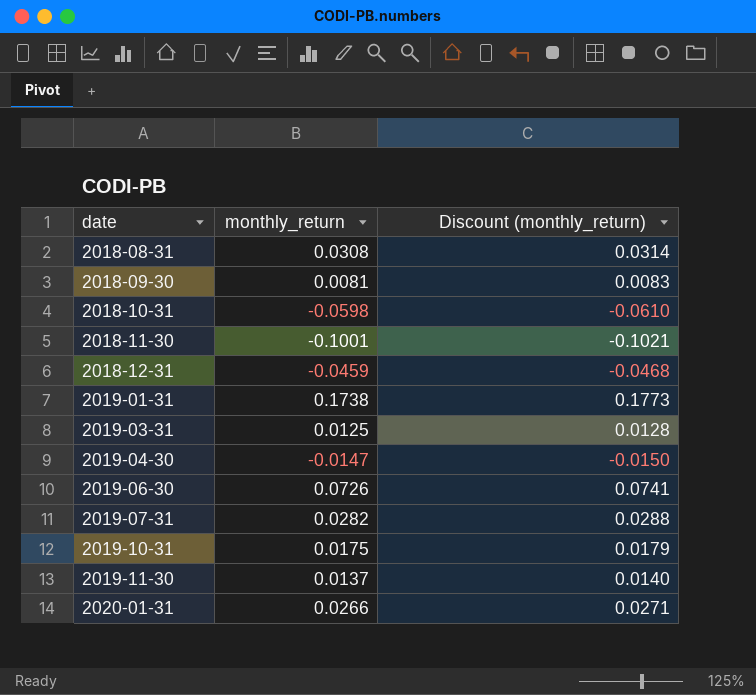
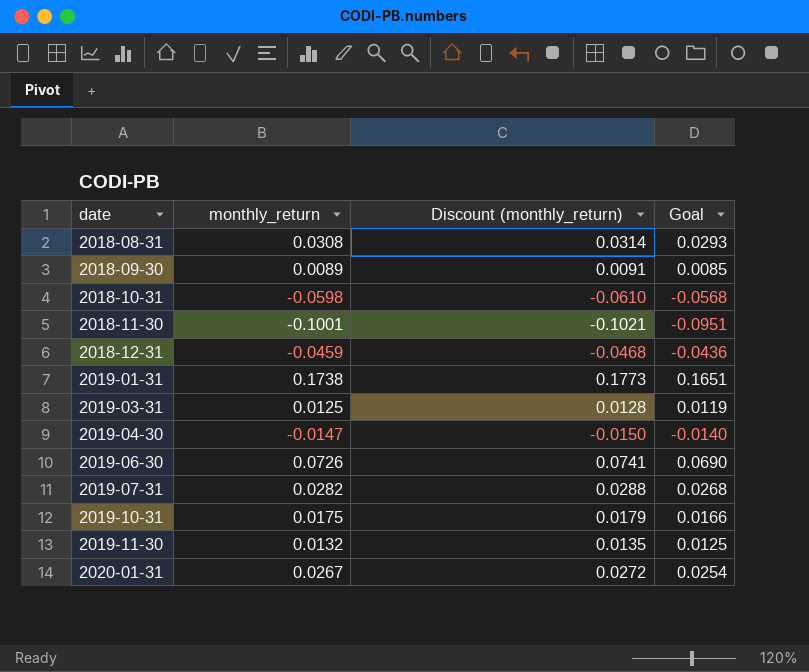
column Goal | formula: none -> [monthly_return] * 0.95
2018-09-30 | monthly_return: 0.0081 -> 0.0089
2018-09-30 | Discount (monthly_return): 0.0083 -> 0.0091
2019-11-30 | monthly_return: 0.0137 -> 0.0132
2019-11-30 | Discount (monthly_return): 0.0140 -> 0.0135
2020-01-31 | monthly_return: 0.0266 -> 0.0267
2020-01-31 | Discount (monthly_return): 0.0271 -> 0.0272

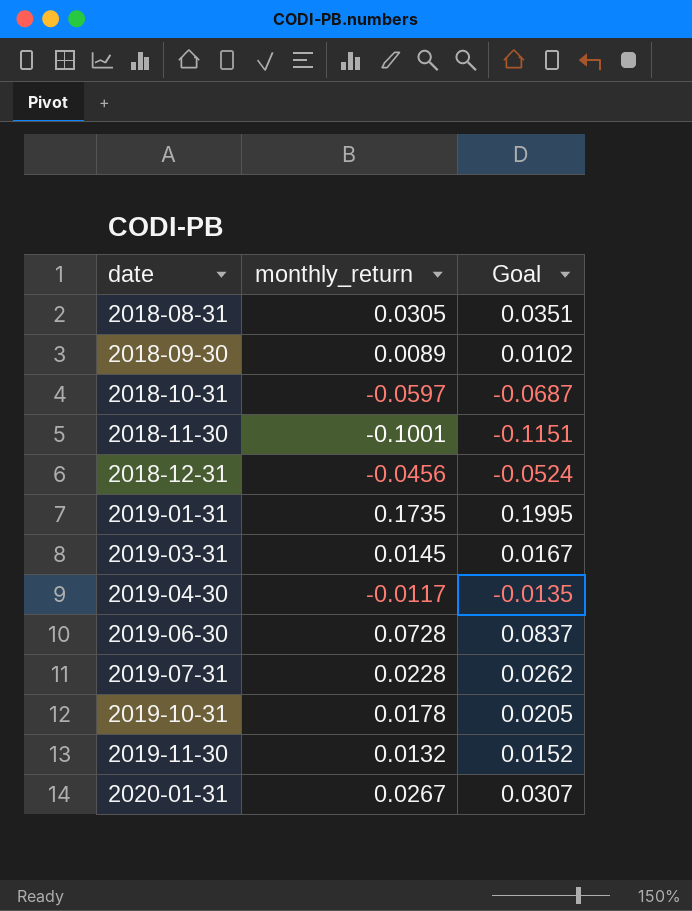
column Discount (monthly_return) | formula: [monthly_return] * 1.02 -> none
column Goal | formula: [monthly_return] * 0.95 -> [monthly_return] * 1.15
2018-08-31 | monthly_return: 0.0308 -> 0.0305
2018-10-31 | monthly_return: -0.0598 -> -0.0597
2018-12-31 | monthly_return: -0.0459 -> -0.0456
2019-01-31 | monthly_return: 0.1738 -> 0.1735
2019-03-31 | monthly_return: 0.0125 -> 0.0145
2019-04-30 | monthly_return: -0.0147 -> -0.0117
2019-06-30 | monthly_return: 0.0726 -> 0.0728
2019-07-31 | monthly_return: 0.0282 -> 0.0228
2019-10-31 | monthly_return: 0.0175 -> 0.0178

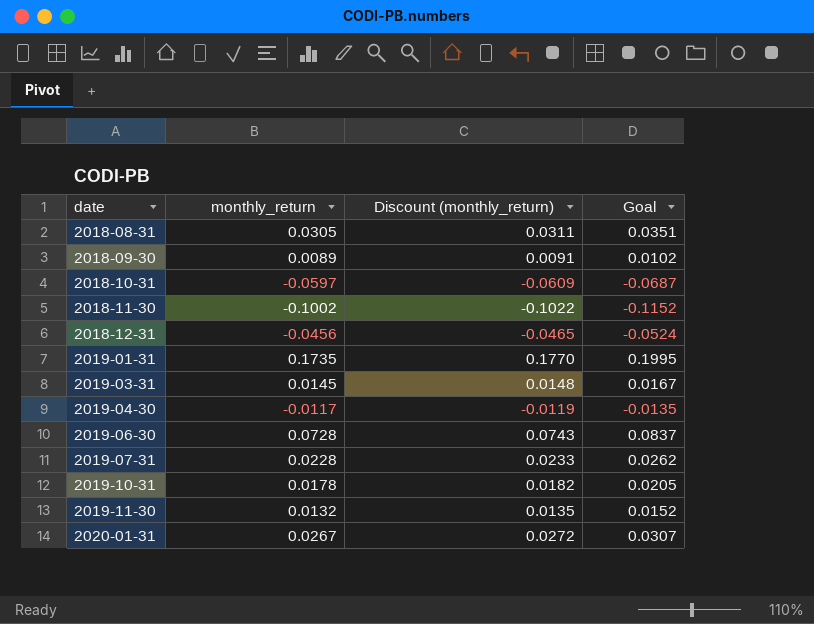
column Discount (monthly_return) | formula: none -> [monthly_return] * 1.02
2018-11-30 | monthly_return: -0.1001 -> -0.1002
2018-11-30 | Goal: -0.1151 -> -0.1152

